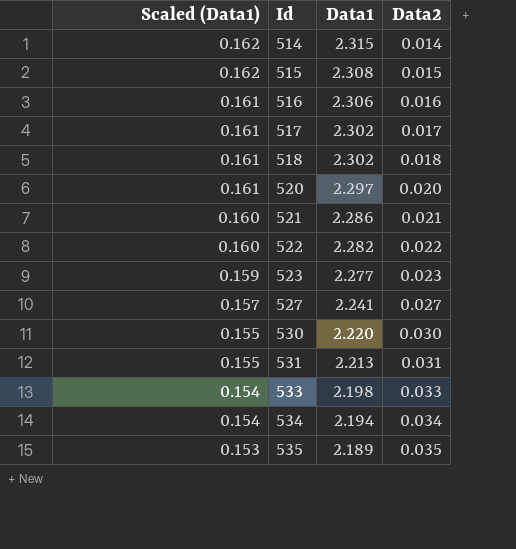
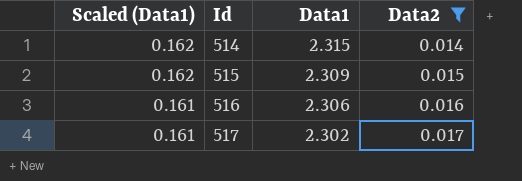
filter: none -> Data2 <= 0.017
515 | Data1: 2.308 -> 2.309

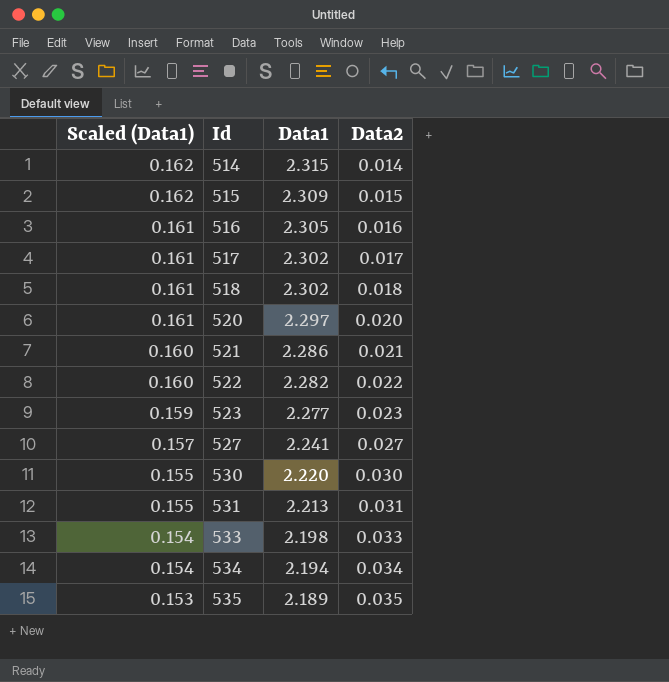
filter: Data2 <= 0.017 -> none
516 | Data1: 2.306 -> 2.305

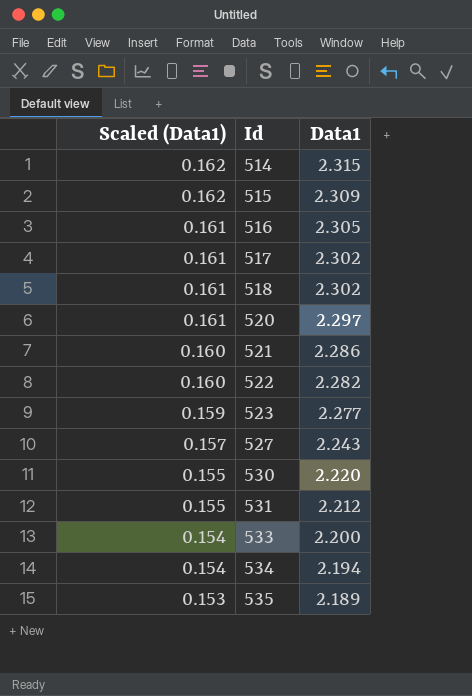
column Data2 | position: 4 -> none
527 | Data1: 2.241 -> 2.243
531 | Data1: 2.213 -> 2.212
533 | Data1: 2.198 -> 2.200

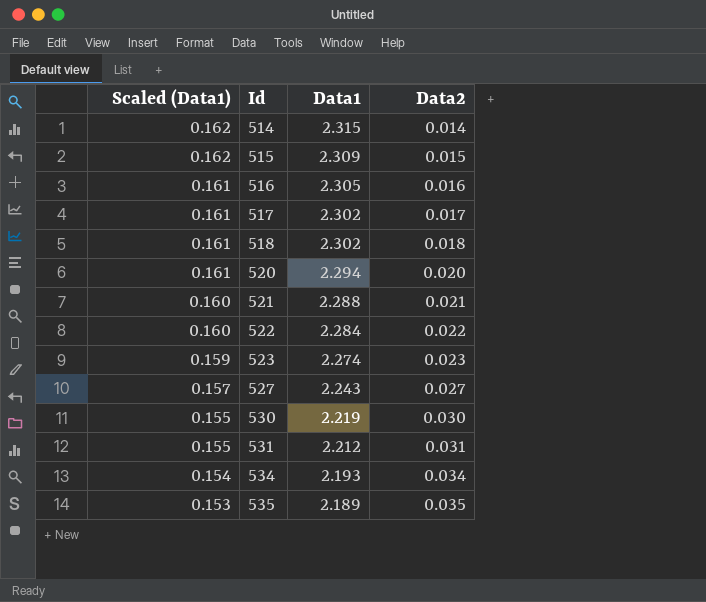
column Data2 | position: none -> 4
row 533: 0.154 | 2.200 -> none
520 | Data1: 2.297 -> 2.294
521 | Data1: 2.286 -> 2.288
522 | Data1: 2.282 -> 2.284
523 | Data1: 2.277 -> 2.274
530 | Data1: 2.220 -> 2.219
534 | Data1: 2.194 -> 2.193

